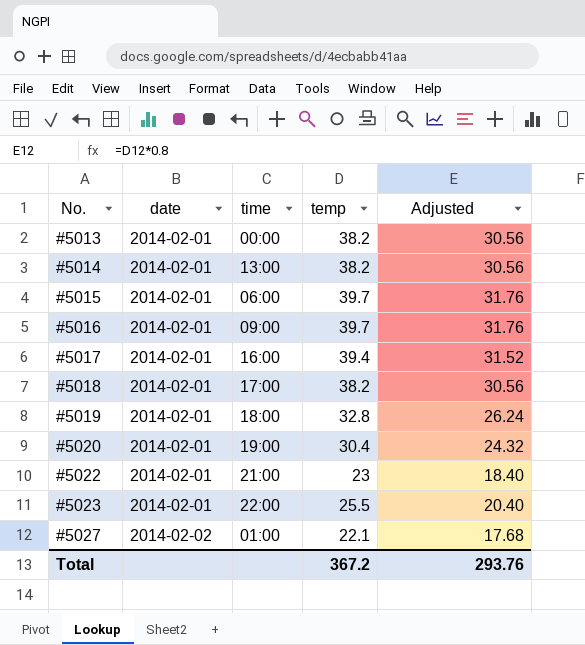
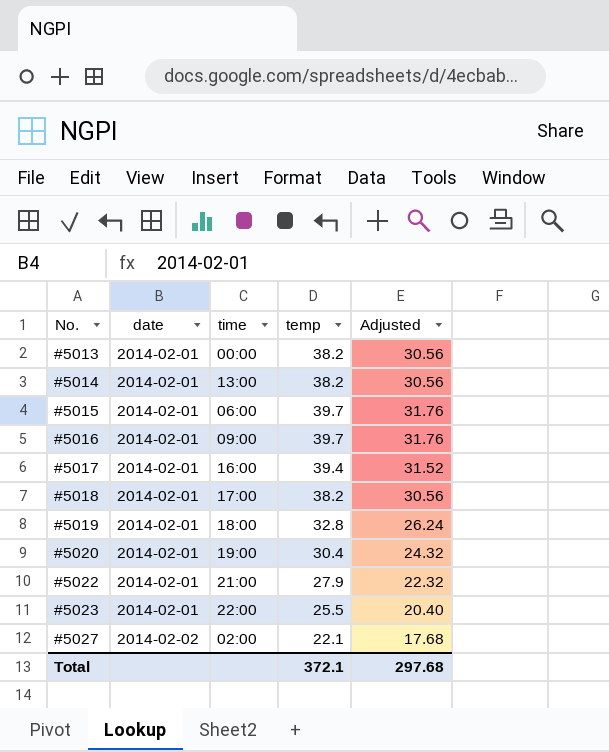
#5022 | temp: 23 -> 27.9
#5022 | Adjusted: 18.40 -> 22.32
#5027 | time: 01:00 -> 02:00
Total | temp: 367.2 -> 372.1
Total | Adjusted: 293.76 -> 297.68

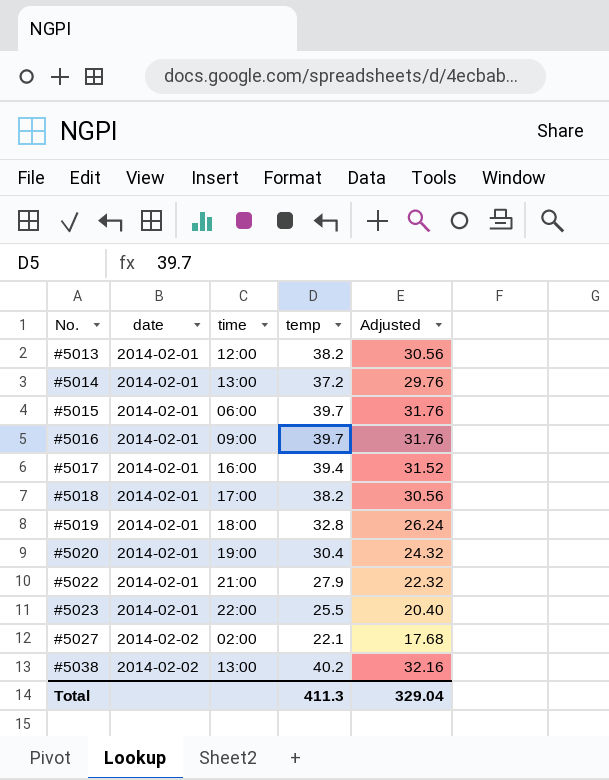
#5013 | time: 00:00 -> 12:00
#5014 | temp: 38.2 -> 37.2
#5014 | Adjusted: 30.56 -> 29.76
row #5038: none -> 2014-02-02 | 13:00 | 40.2 | 32.16
Total | temp: 372.1 -> 411.3
Total | Adjusted: 297.68 -> 329.04

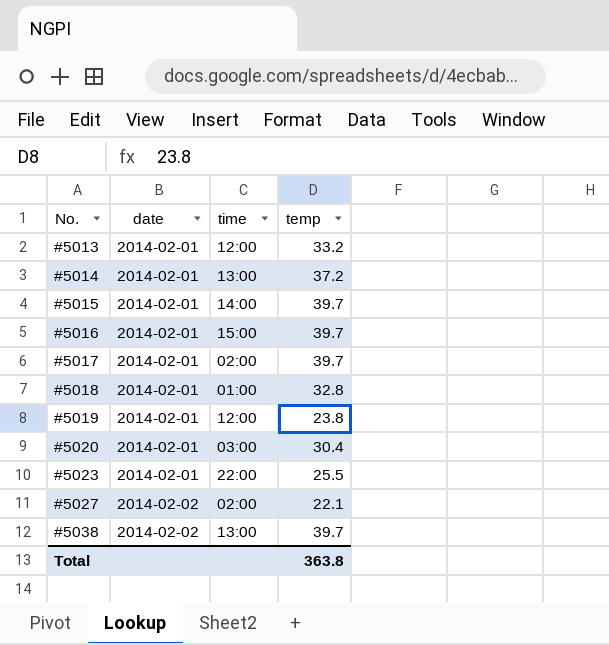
column Adjusted | formula: [temp] * 0.8 -> none
row #5022: 2014-02-01 | 21:00 | 27.9 | 22.32 -> none
#5013 | temp: 38.2 -> 33.2
#5015 | time: 06:00 -> 14:00
#5016 | time: 09:00 -> 15:00
#5017 | time: 16:00 -> 02:00
#5017 | temp: 39.4 -> 39.7
#5018 | time: 17:00 -> 01:00
#5018 | temp: 38.2 -> 32.8
#5019 | time: 18:00 -> 12:00
#5019 | temp: 32.8 -> 23.8
#5020 | time: 19:00 -> 03:00
#5038 | temp: 40.2 -> 39.7
Total | temp: 411.3 -> 363.8

